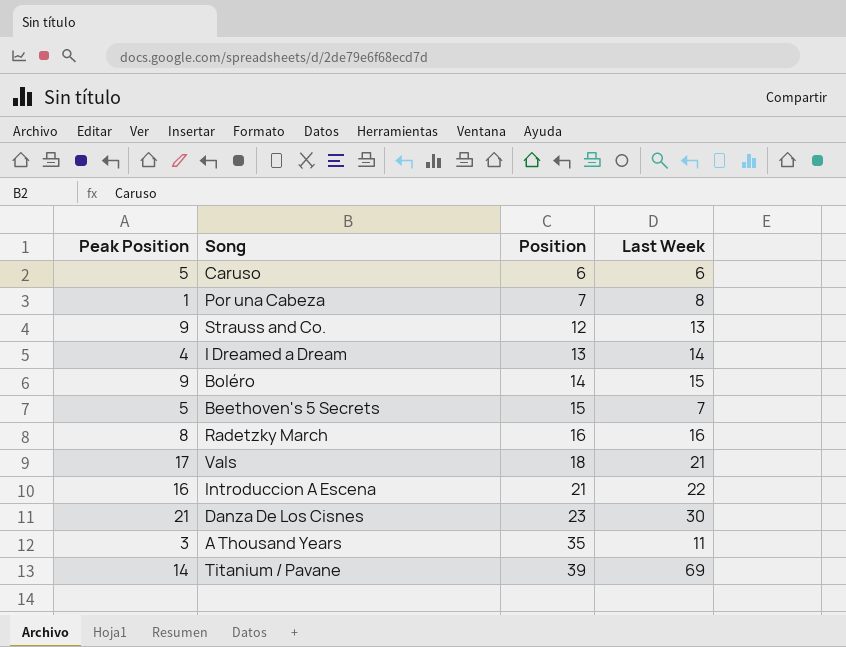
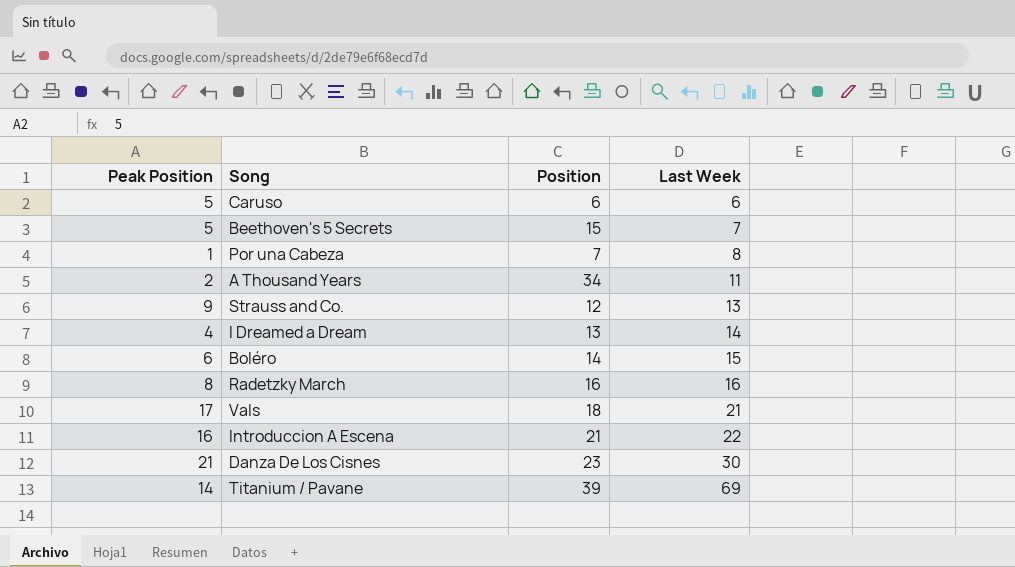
row order: Position ascending -> Last Week ascending
A Thousand Years | Peak Position: 3 -> 2
A Thousand Years | Position: 35 -> 34
Boléro | Peak Position: 9 -> 6

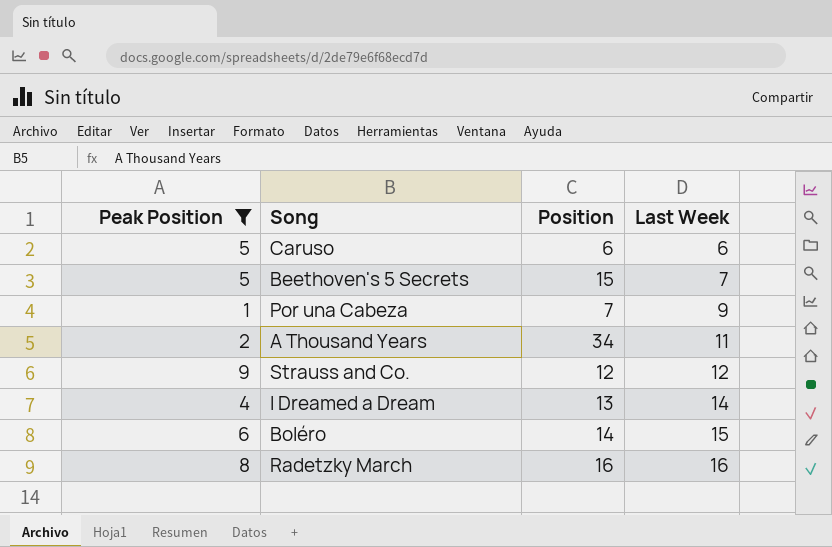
filter: none -> Peak Position <= 9
Por una Cabeza | Last Week: 8 -> 9
Strauss and Co. | Last Week: 13 -> 12

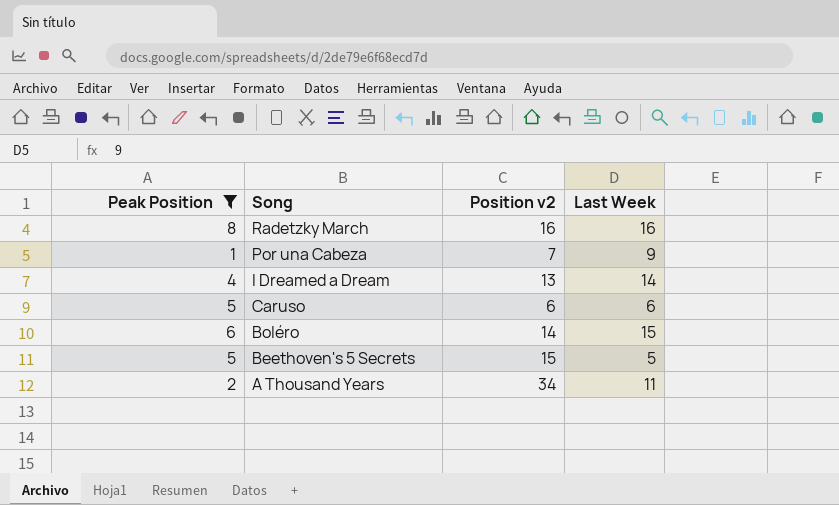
row order: Last Week ascending -> Song descending
column name: Position -> Position v2
row Strauss and Co.: 9 | 12 | 12 -> none
Beethoven's 5 Secrets | Last Week: 7 -> 5

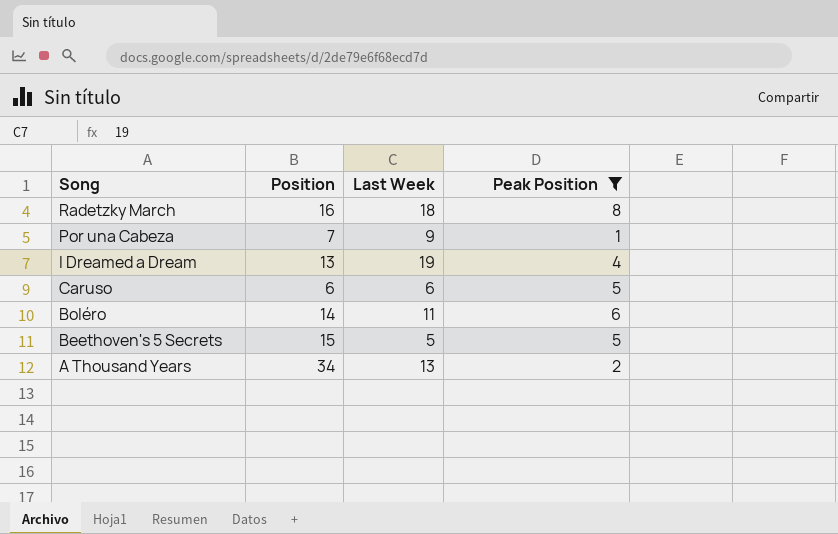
column name: Position v2 -> Position
column Peak Position | position: 1 -> 4
Radetzky March | Last Week: 16 -> 18
I Dreamed a Dream | Last Week: 14 -> 19
Boléro | Last Week: 15 -> 11
A Thousand Years | Last Week: 11 -> 13

